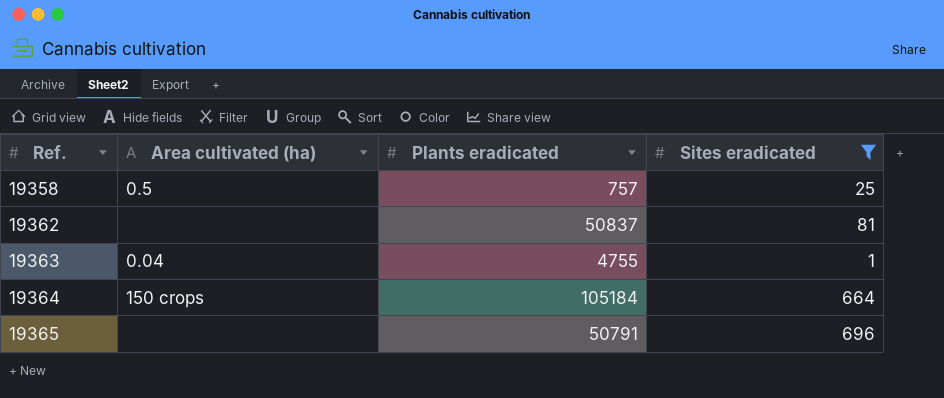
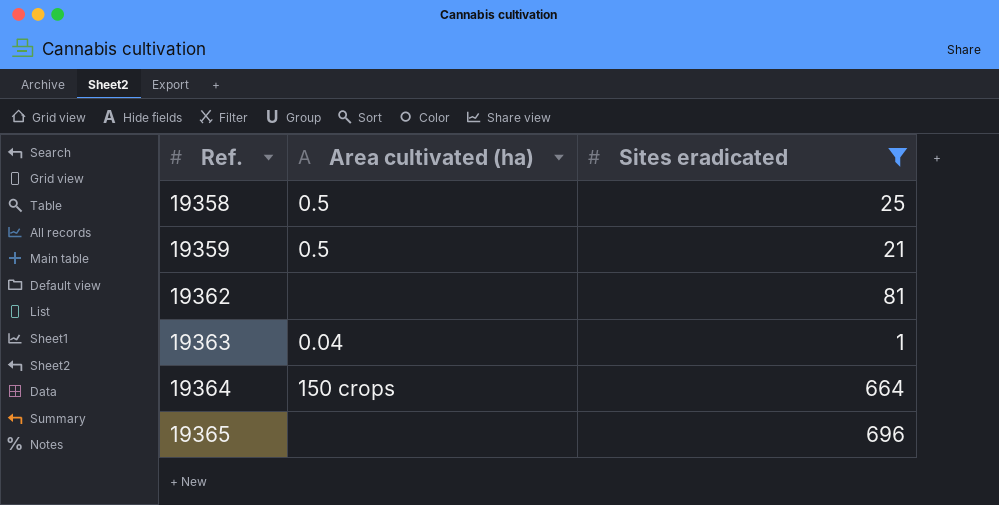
column Plants eradicated | position: 3 -> none
row 19359: none -> 0.5 | 21

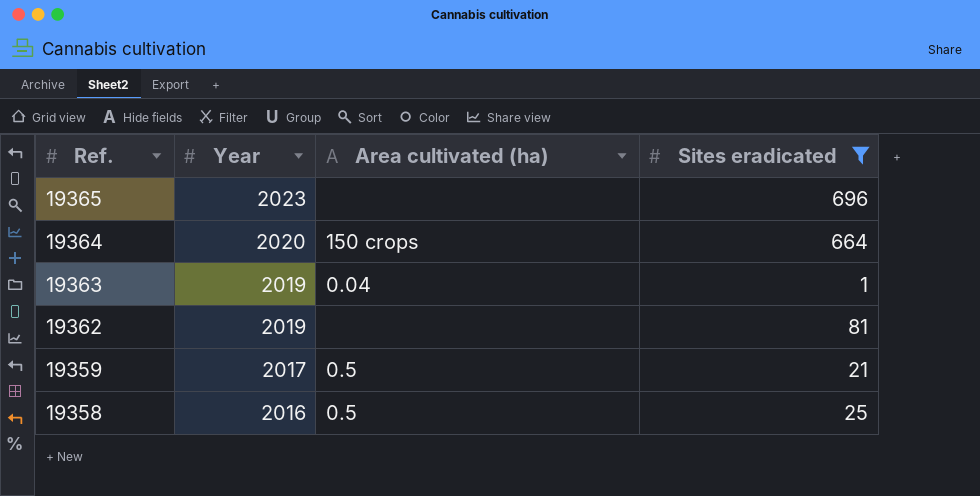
row order: Ref. ascending -> Ref. descending
column Year | position: none -> 2

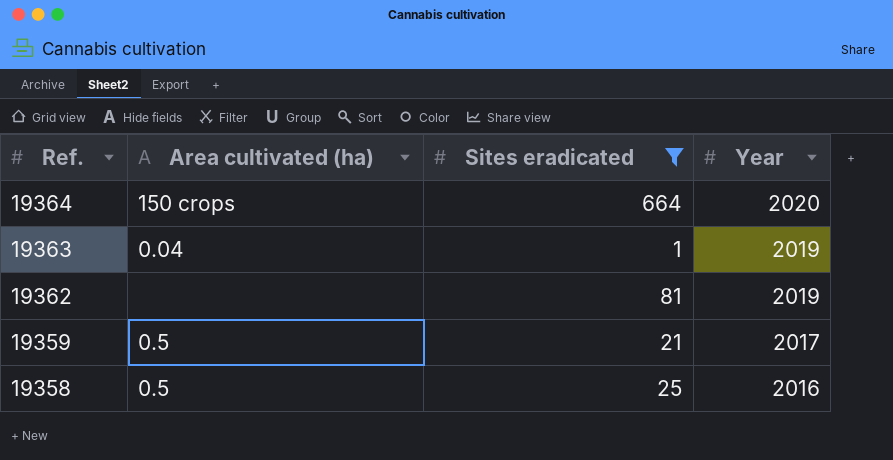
column Year | position: 2 -> 4
row 19365: 2023 | none | 696 -> none

